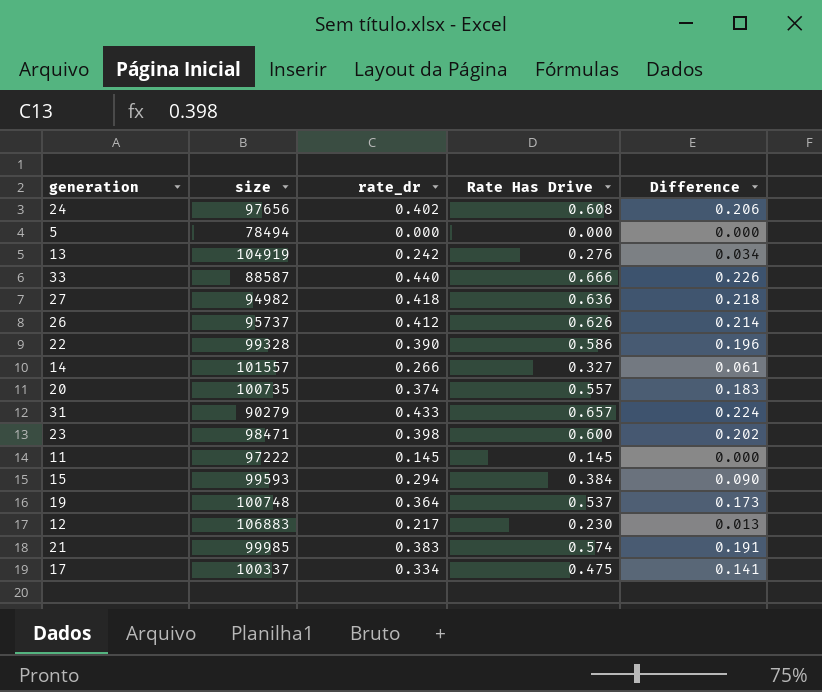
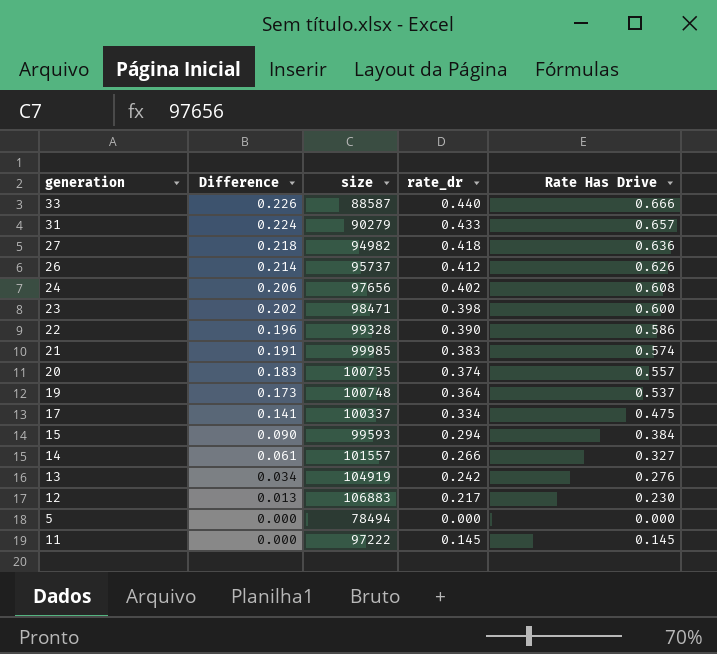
row order: none -> Difference descending
column Difference | position: 5 -> 2

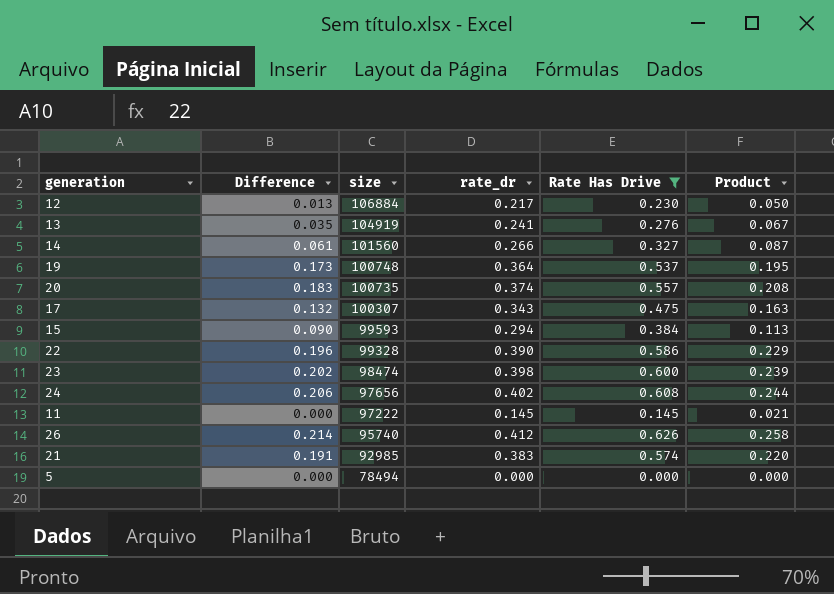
filter: none -> Rate Has Drive <= 0.626
row order: Difference descending -> size descending
column Product | formula: none -> [rate_dr] * [Rate Has Drive]
12 | size: 106883 -> 106884
13 | Difference: 0.034 -> 0.035
13 | rate_dr: 0.242 -> 0.241
14 | size: 101557 -> 101560
17 | Difference: 0.141 -> 0.132
17 | size: 100337 -> 100307
17 | rate_dr: 0.334 -> 0.343
23 | size: 98471 -> 98474
26 | size: 95737 -> 95740
21 | size: 99985 -> 92985

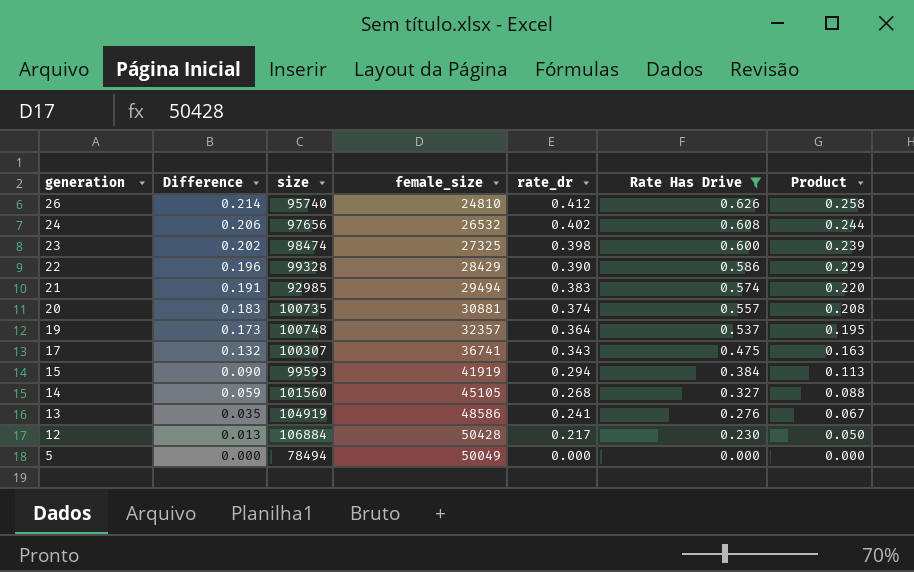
row order: size descending -> generation descending
column female_size | position: none -> 4
row 11: 0.000 | 97222 | 0.145 | 0.145 | 0.021 -> none
14 | Difference: 0.061 -> 0.059
14 | rate_dr: 0.266 -> 0.268
14 | Product: 0.087 -> 0.088

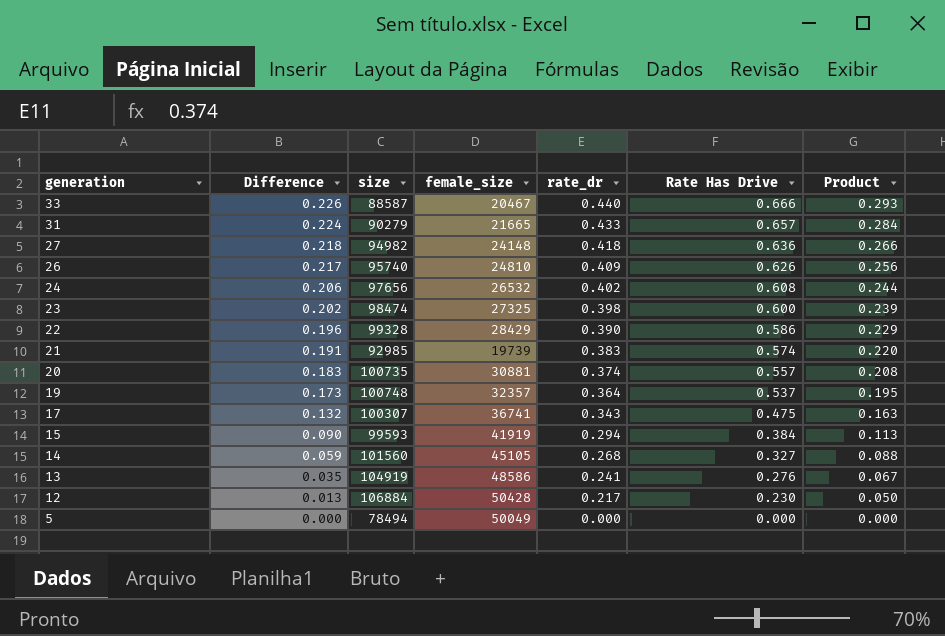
filter: Rate Has Drive <= 0.626 -> none
26 | Difference: 0.214 -> 0.217
26 | rate_dr: 0.412 -> 0.409
26 | Product: 0.258 -> 0.256
21 | female_size: 29494 -> 19739

